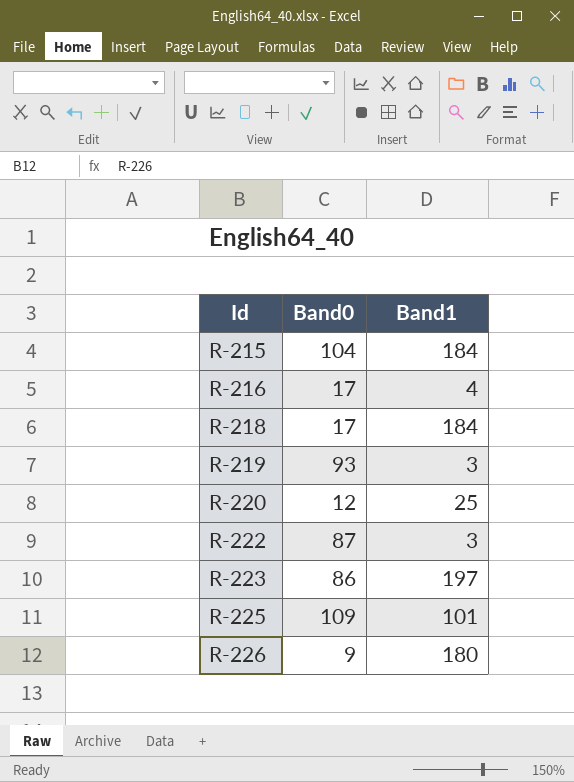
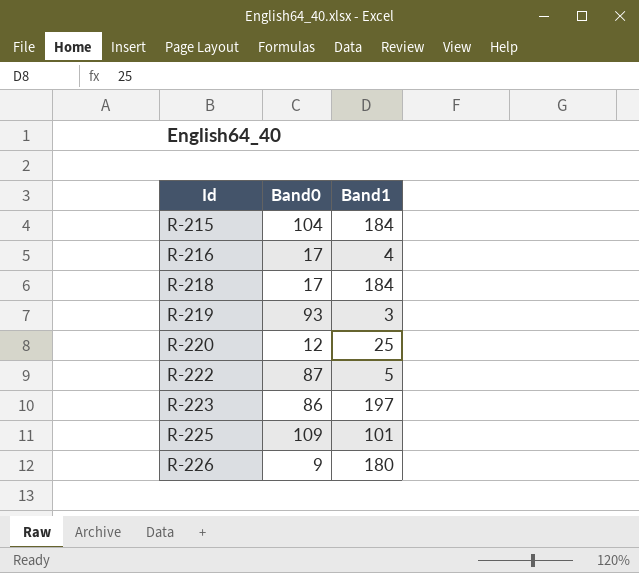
R-222 | Band1: 3 -> 5

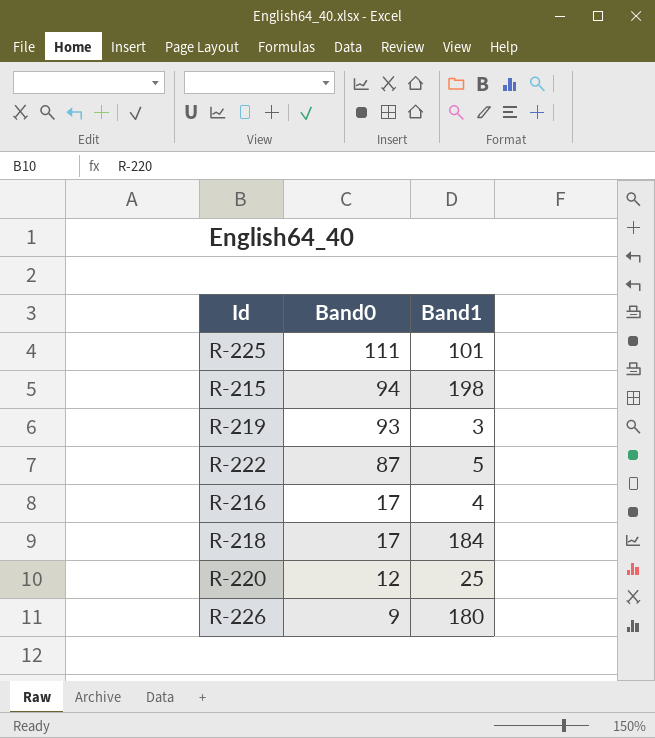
row order: Id ascending -> Band0 descending
row R-223: 86 | 197 -> none
R-225 | Band0: 109 -> 111
R-215 | Band0: 104 -> 94
R-215 | Band1: 184 -> 198

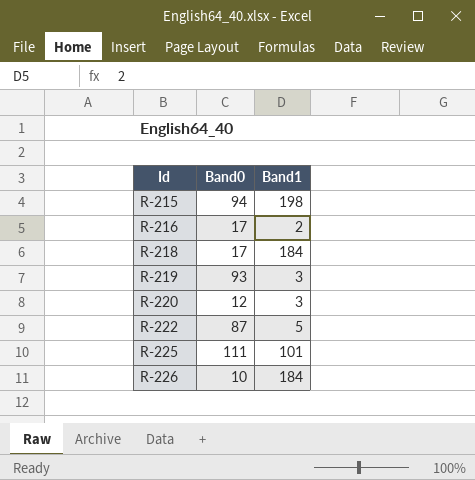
row order: Band0 descending -> Id ascending
R-216 | Band1: 4 -> 2
R-220 | Band1: 25 -> 3
R-226 | Band0: 9 -> 10
R-226 | Band1: 180 -> 184

